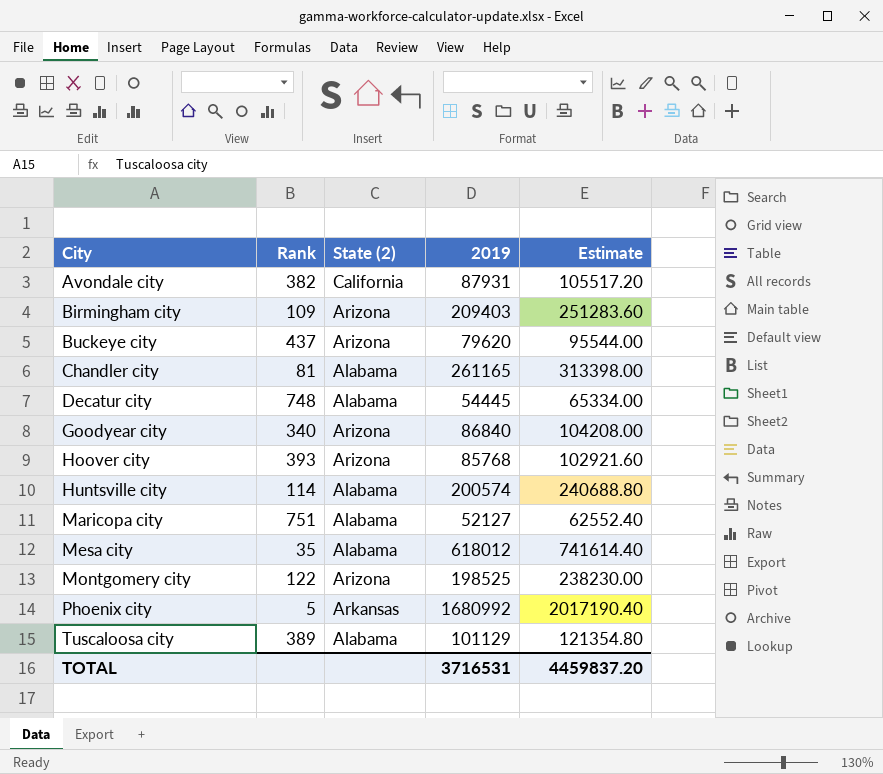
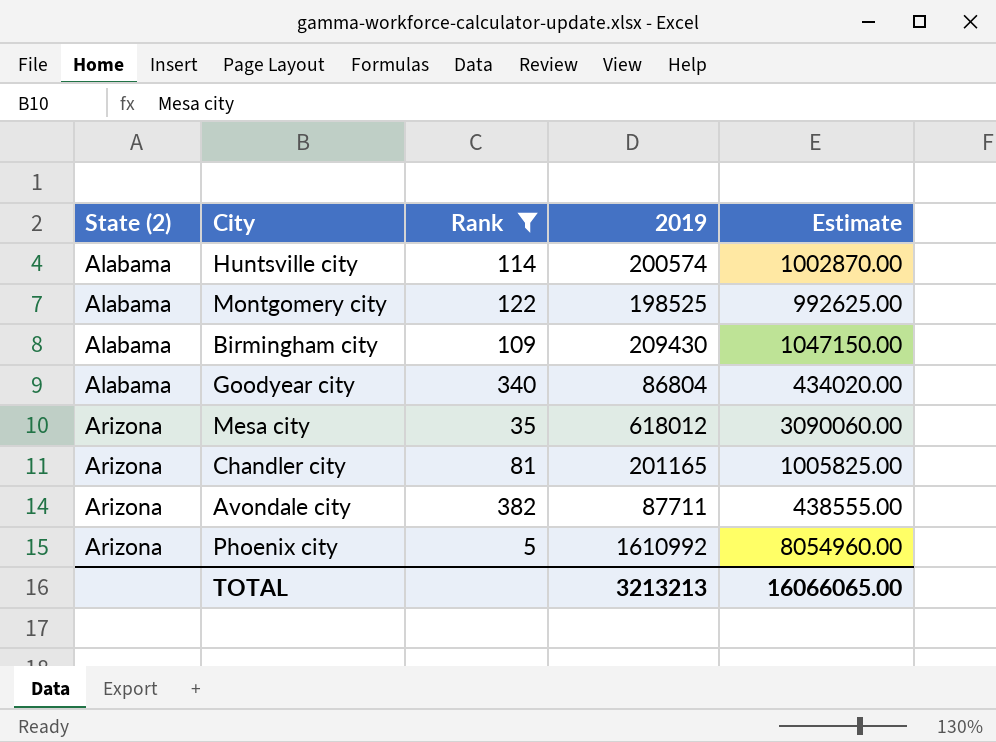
filter: none -> Rank <= 382
row order: City ascending -> State (2) ascending
column State (2) | position: 3 -> 1
column Estimate | formula: [2019] * 1.2 -> [2019] * 5
Montgomery city | State (2): Arizona -> Alabama
Birmingham city | State (2): Arizona -> Alabama
Birmingham city | 2019: 209403 -> 209430
Goodyear city | State (2): Arizona -> Alabama
Goodyear city | 2019: 86840 -> 86804
Mesa city | State (2): Alabama -> Arizona
Chandler city | State (2): Alabama -> Arizona
Chandler city | 2019: 261165 -> 201165
Avondale city | State (2): California -> Arizona
Avondale city | 2019: 87931 -> 87711
Phoenix city | State (2): Arkansas -> Arizona
Phoenix city | 2019: 1680992 -> 1610992
TOTAL | 2019: 3716531 -> 3213213
TOTAL | Estimate: 4459837.20 -> 16066065.00

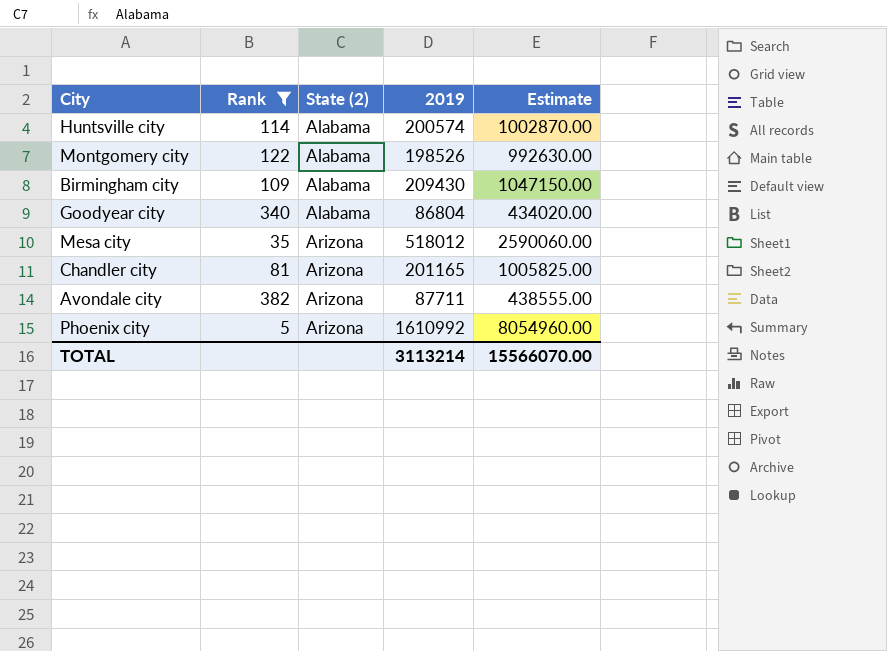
column State (2) | position: 1 -> 3
Montgomery city | 2019: 198525 -> 198526
Montgomery city | Estimate: 992625.00 -> 992630.00
Mesa city | 2019: 618012 -> 518012
Mesa city | Estimate: 3090060.00 -> 2590060.00
TOTAL | 2019: 3213213 -> 3113214
TOTAL | Estimate: 16066065.00 -> 15566070.00

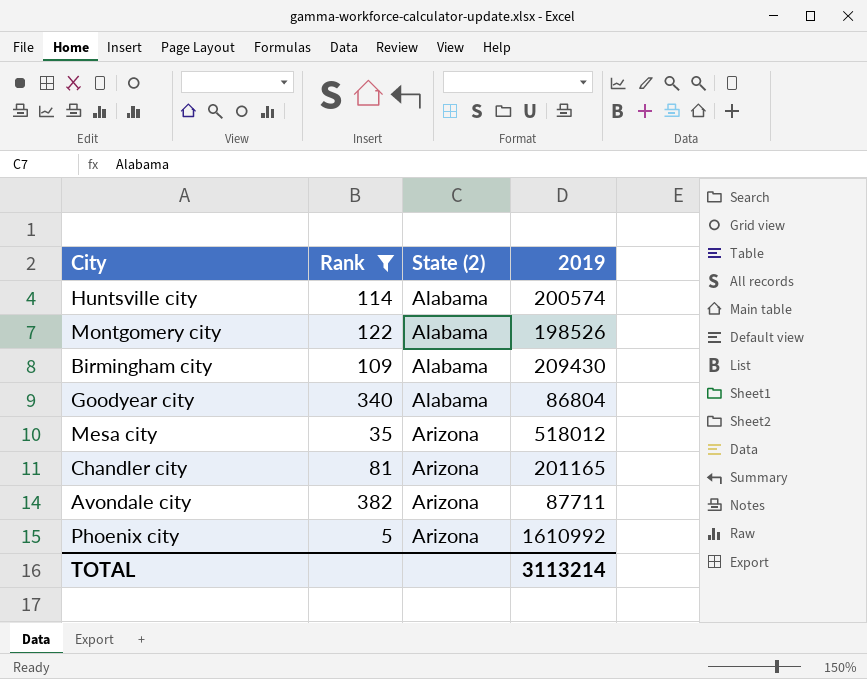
column Estimate | formula: [2019] * 5 -> none

